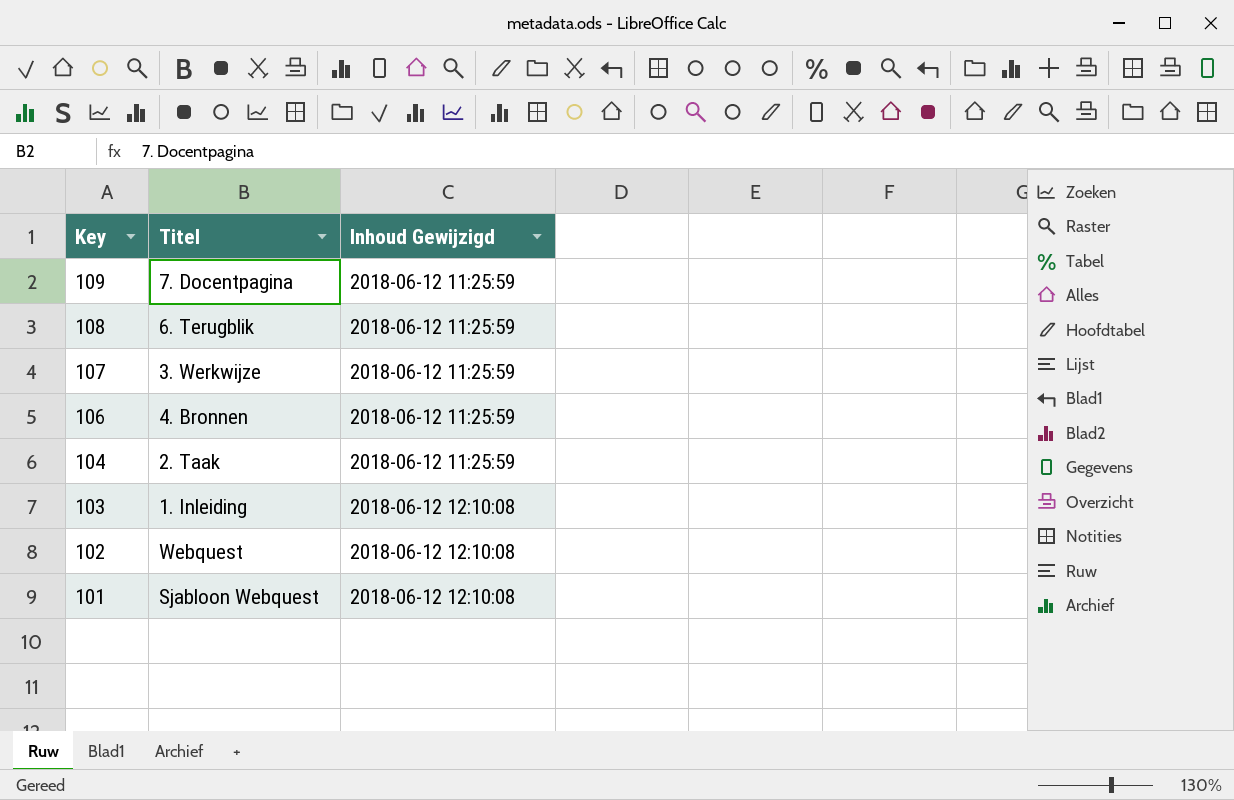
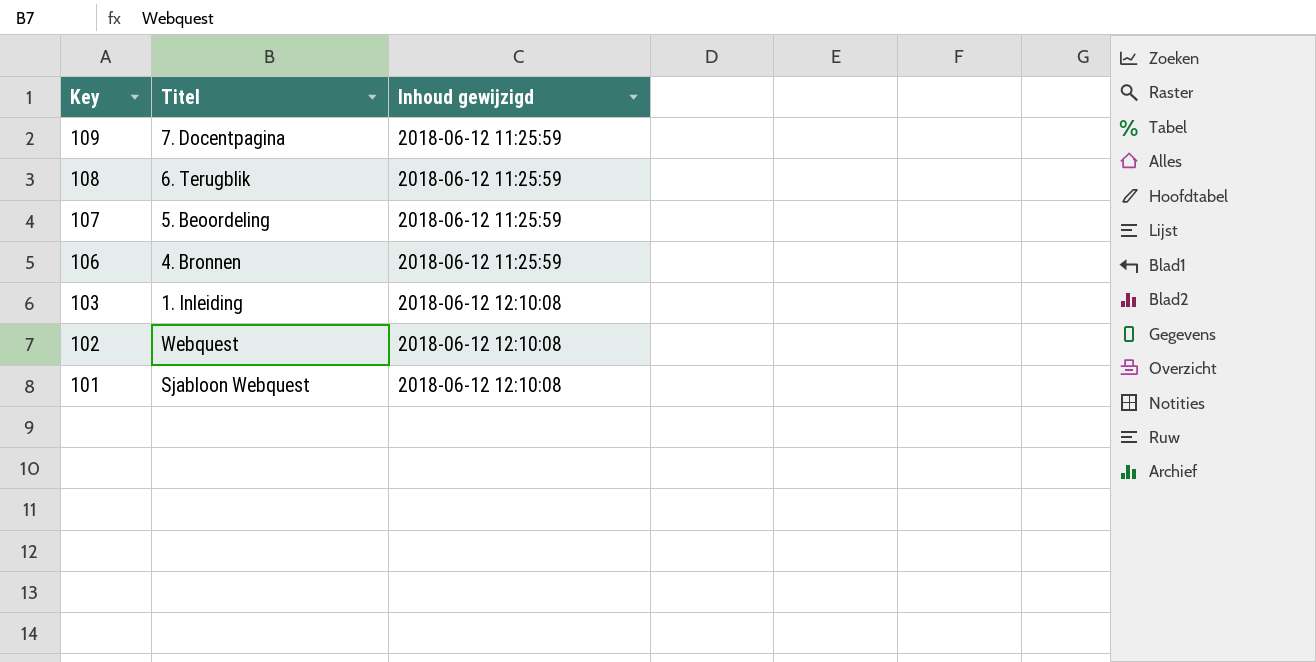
column name: Inhoud Gewijzigd -> Inhoud gewijzigd
row 104: 2. Taak | 2018-06-12 11:25:59 -> none
107 | Titel: 3. Werkwijze -> 5. Beoordeling

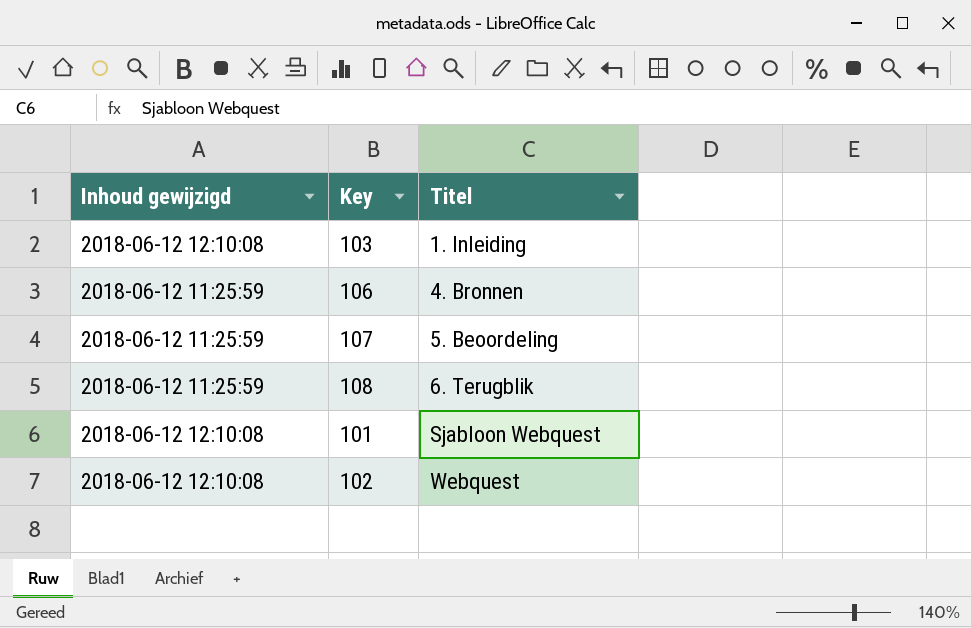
row order: Key descending -> Titel ascending
column Inhoud gewijzigd | position: 3 -> 1
row 109: 7. Docentpagina | 2018-06-12 11:25:59 -> none

